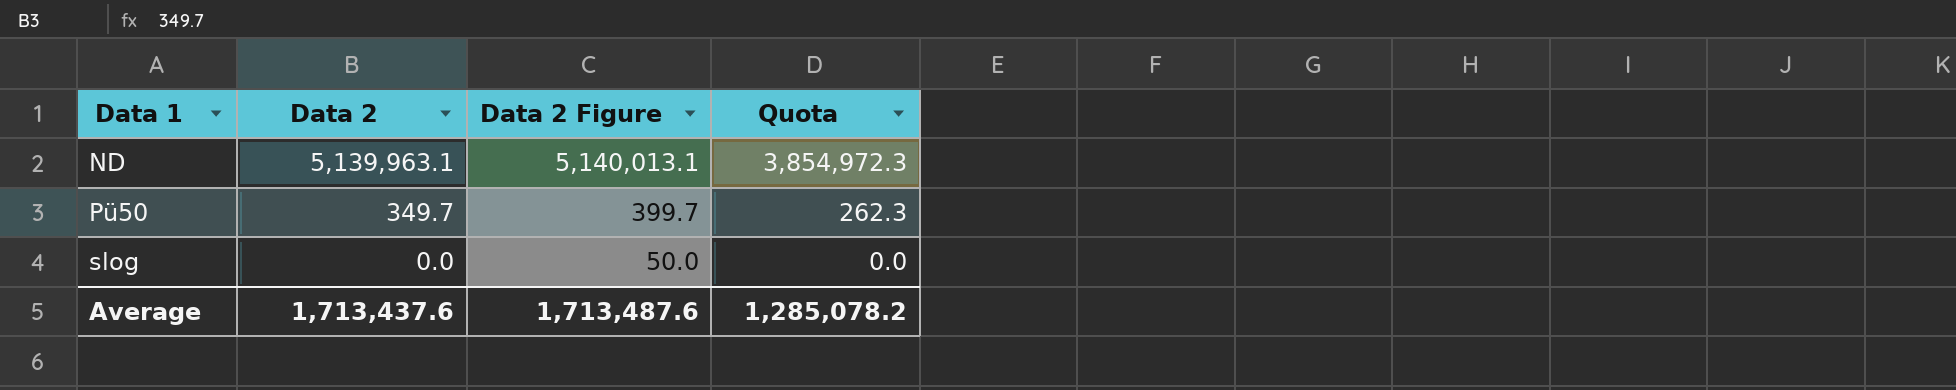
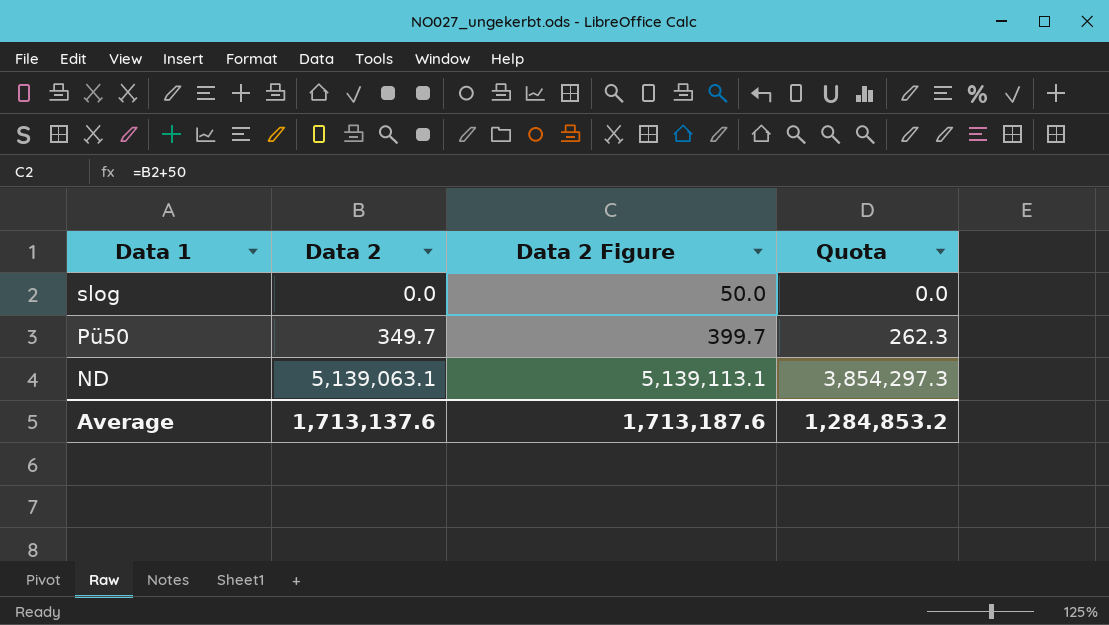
row order: Data 1 ascending -> Data 1 descending
ND | Data 2: 5,139,963.1 -> 5,139,063.1
ND | Data 2 Figure: 5,140,013.1 -> 5,139,113.1
ND | Quota: 3,854,972.3 -> 3,854,297.3
Average | Data 2: 1,713,437.6 -> 1,713,137.6
Average | Data 2 Figure: 1,713,487.6 -> 1,713,187.6
Average | Quota: 1,285,078.2 -> 1,284,853.2

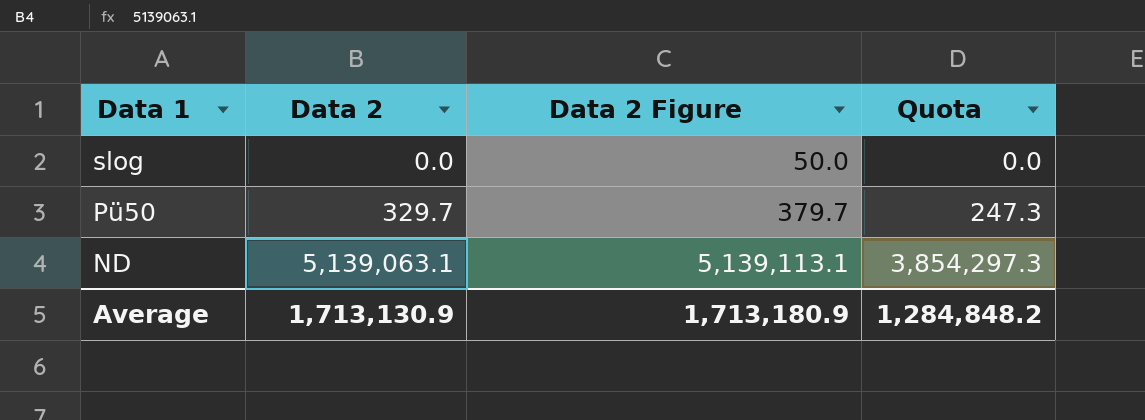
Pü50 | Data 2: 349.7 -> 329.7
Pü50 | Data 2 Figure: 399.7 -> 379.7
Pü50 | Quota: 262.3 -> 247.3
Average | Data 2: 1,713,137.6 -> 1,713,130.9
Average | Data 2 Figure: 1,713,187.6 -> 1,713,180.9
Average | Quota: 1,284,853.2 -> 1,284,848.2

